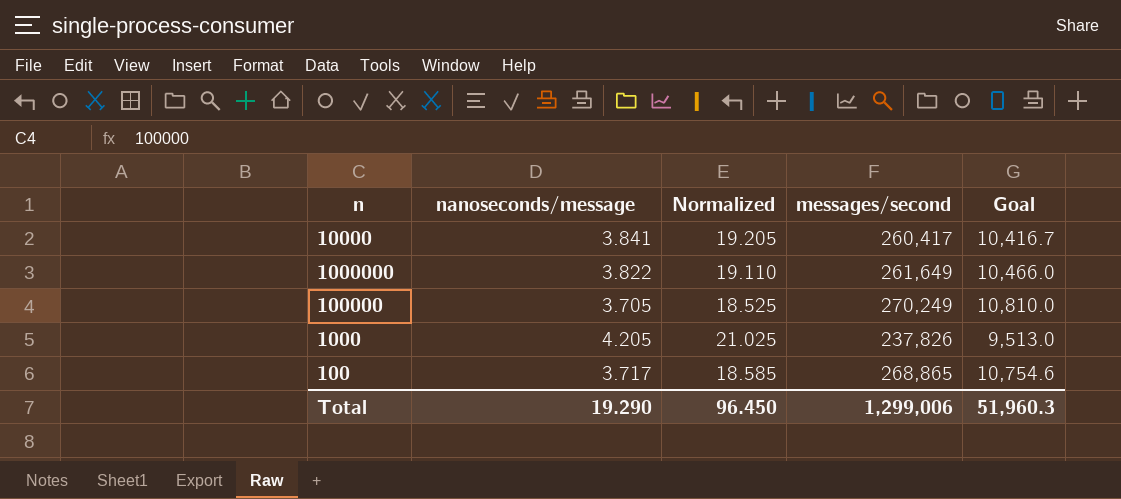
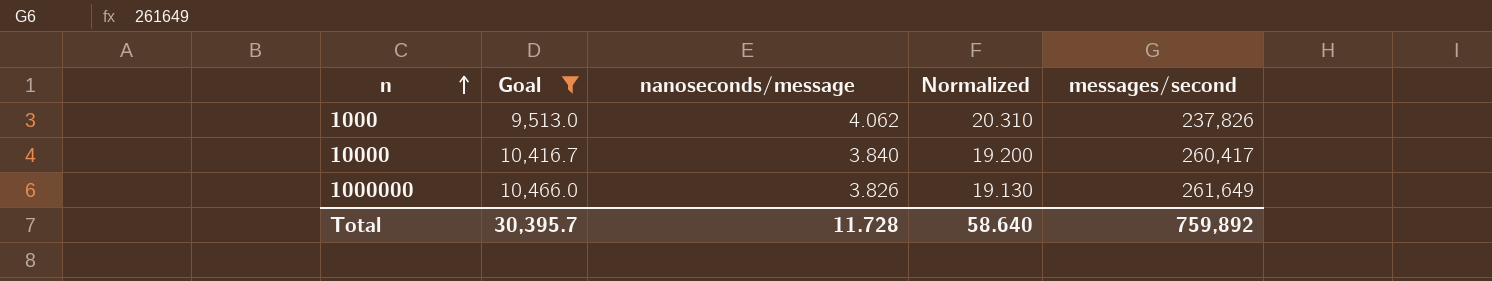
filter: none -> Goal <= 10,466.0
row order: none -> n ascending
column Goal | position: 5 -> 2
1000 | nanoseconds/message: 4.205 -> 4.062
1000 | Normalized: 21.025 -> 20.310
10000 | nanoseconds/message: 3.841 -> 3.840
10000 | Normalized: 19.205 -> 19.200
1000000 | nanoseconds/message: 3.822 -> 3.826
1000000 | Normalized: 19.110 -> 19.130
Total | Goal: 51,960.3 -> 30,395.7
Total | nanoseconds/message: 19.290 -> 11.728
Total | Normalized: 96.450 -> 58.640
Total | messages/second: 1,299,006 -> 759,892

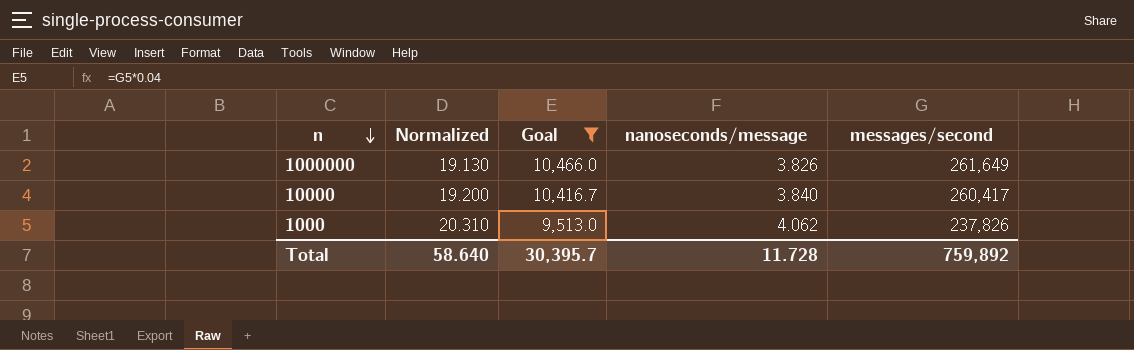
row order: n ascending -> n descending
column Normalized | position: 4 -> 2

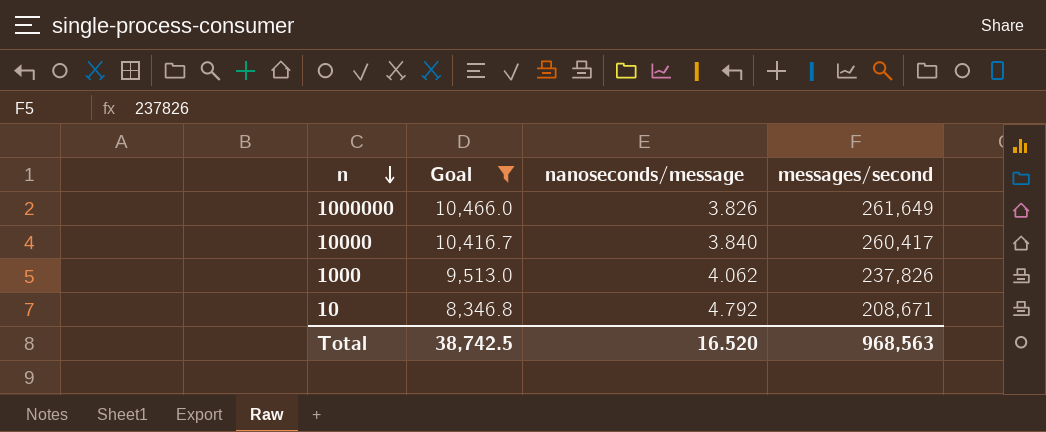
column Normalized | formula: [nanoseconds/message] * 5 -> none
row 10: none -> 8,346.8 | 4.792 | 208,671
Total | Goal: 30,395.7 -> 38,742.5
Total | nanoseconds/message: 11.728 -> 16.520
Total | messages/second: 759,892 -> 968,563

